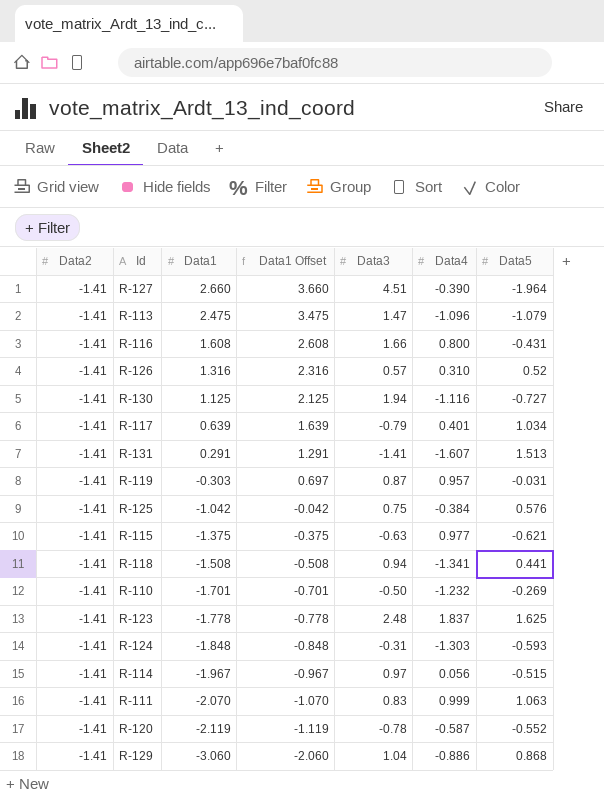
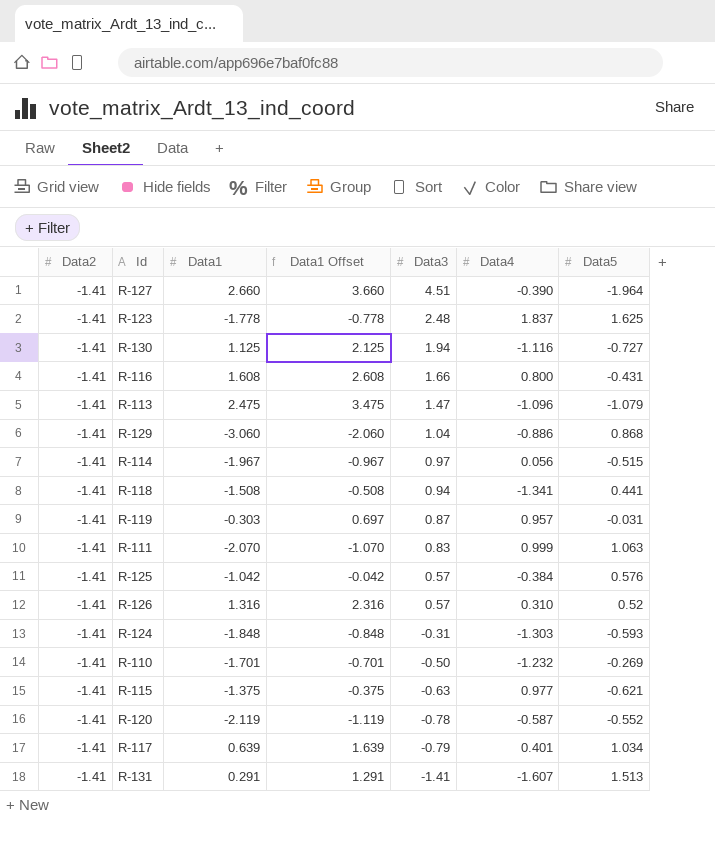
row order: Data1 descending -> Data3 descending
R-125 | Data3: 0.75 -> 0.57

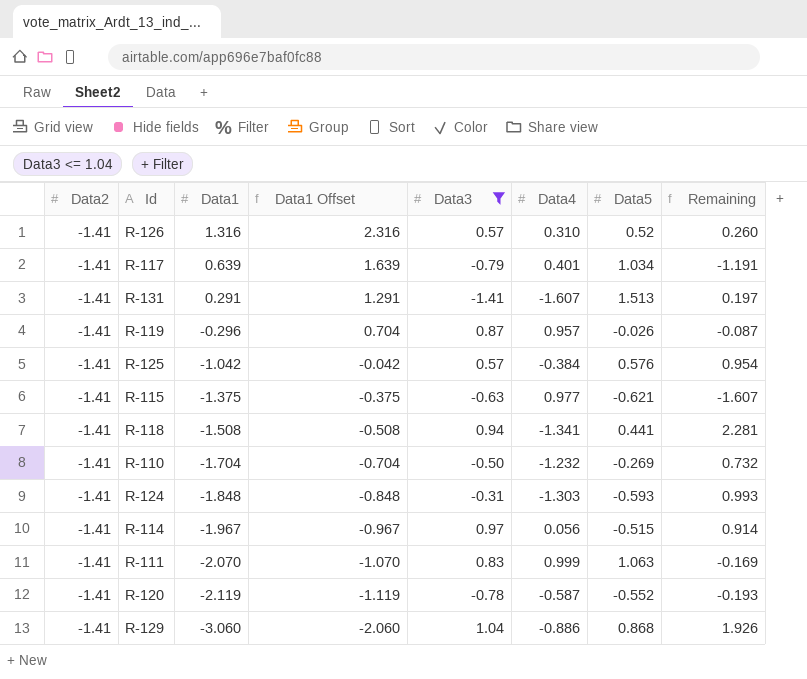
filter: none -> Data3 <= 1.04
row order: Data3 descending -> Data1 descending
column Remaining | formula: none -> [Data3] - [Data4]
R-119 | Data1: -0.303 -> -0.296
R-119 | Data1 Offset: 0.697 -> 0.704
R-119 | Data5: -0.031 -> -0.026
R-110 | Data1: -1.701 -> -1.704
R-110 | Data1 Offset: -0.701 -> -0.704

